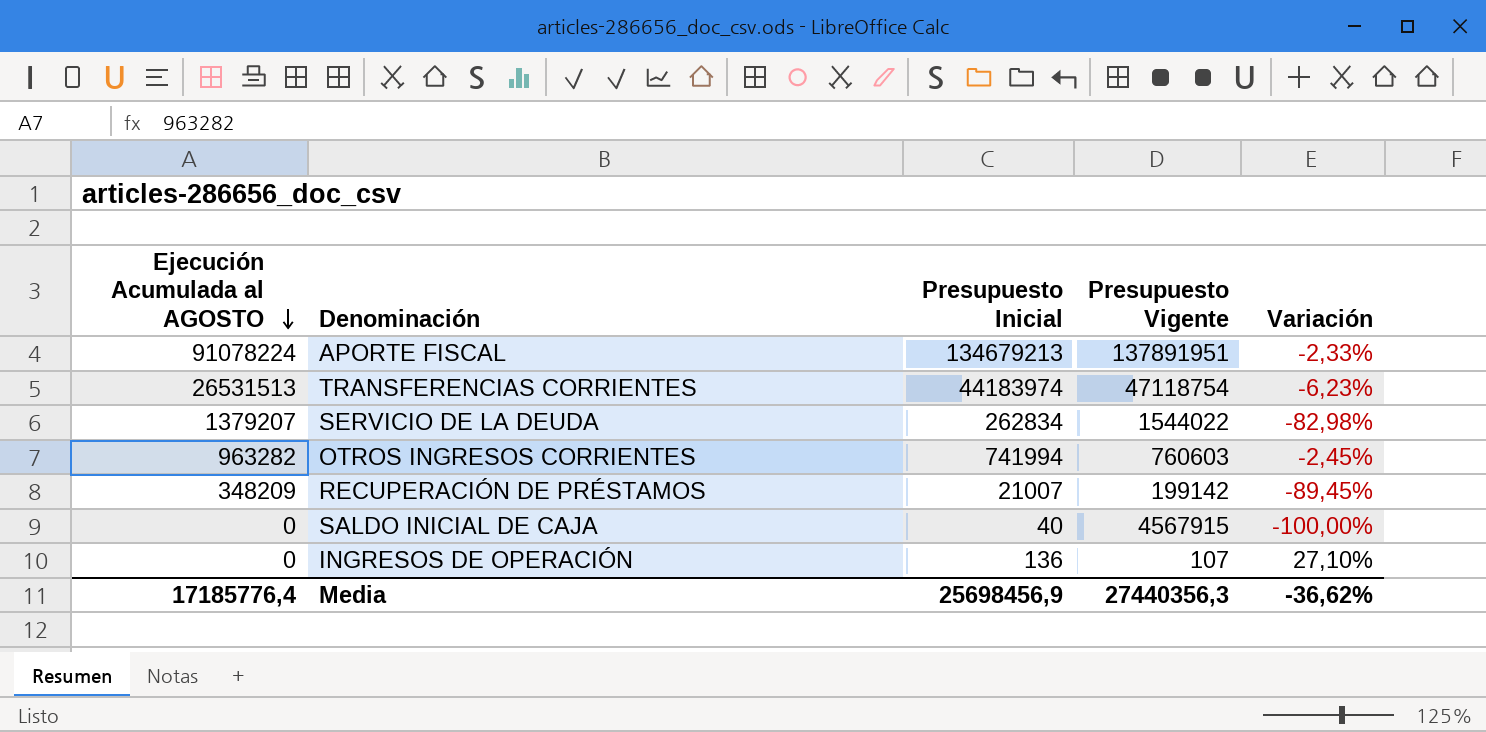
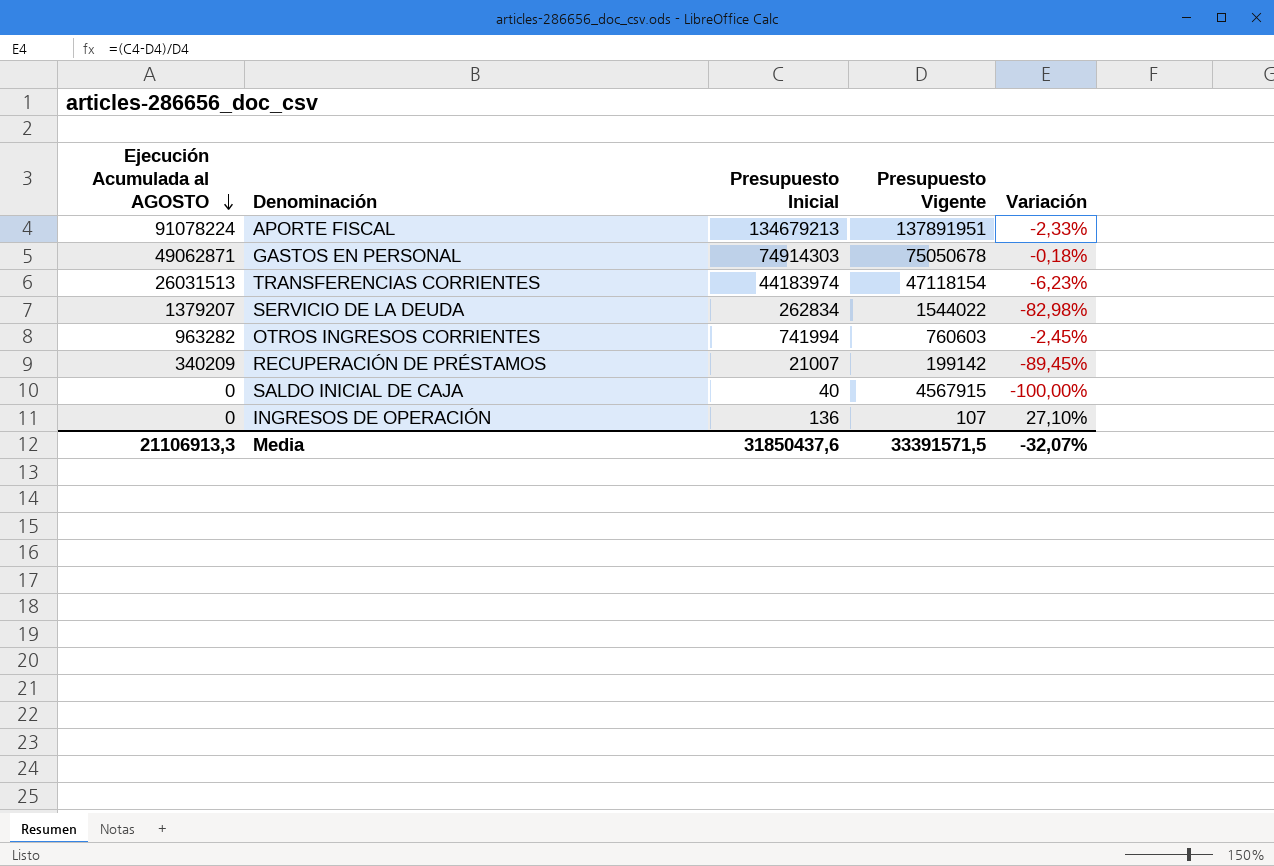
row GASTOS EN PERSONAL: none -> 49062871 | 74914303 | 75050678 | -0,18%
TRANSFERENCIAS CORRIENTES | Ejecución Acumulada al AGOSTO: 26531513 -> 26031513
TRANSFERENCIAS CORRIENTES | Presupuesto Vigente: 47118754 -> 47118154
RECUPERACIÓN DE PRÉSTAMOS | Ejecución Acumulada al AGOSTO: 348209 -> 340209
Media | Ejecución Acumulada al AGOSTO: 17185776,4 -> 21106913,3
Media | Presupuesto Inicial: 25698456,9 -> 31850437,6
Media | Presupuesto Vigente: 27440356,3 -> 33391571,5
Media | Variación: -36,62% -> -32,07%

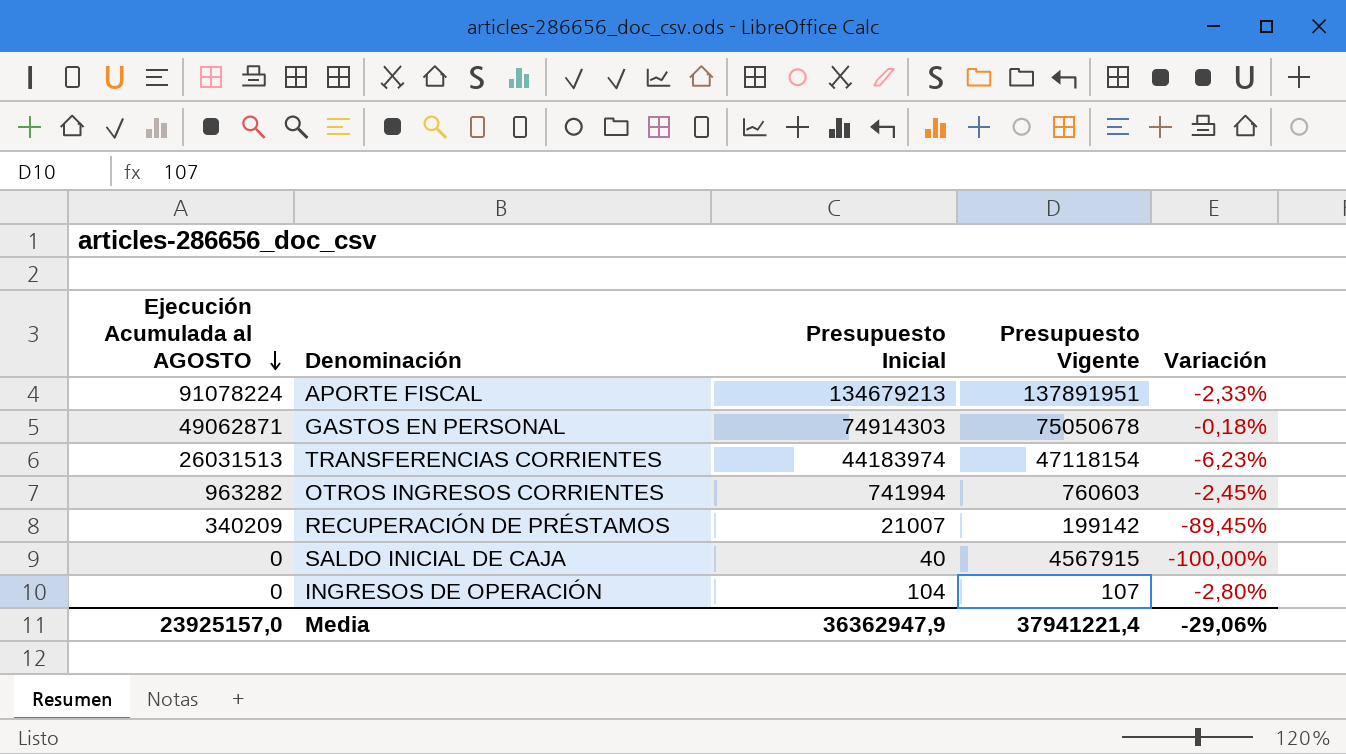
row SERVICIO DE LA DEUDA: 1379207 | 262834 | 1544022 | -82,98% -> none
INGRESOS DE OPERACIÓN | Presupuesto Inicial: 136 -> 104
INGRESOS DE OPERACIÓN | Variación: 27,10% -> -2,80%
Media | Ejecución Acumulada al AGOSTO: 21106913,3 -> 23925157,0
Media | Presupuesto Inicial: 31850437,6 -> 36362947,9
Media | Presupuesto Vigente: 33391571,5 -> 37941221,4
Media | Variación: -32,07% -> -29,06%

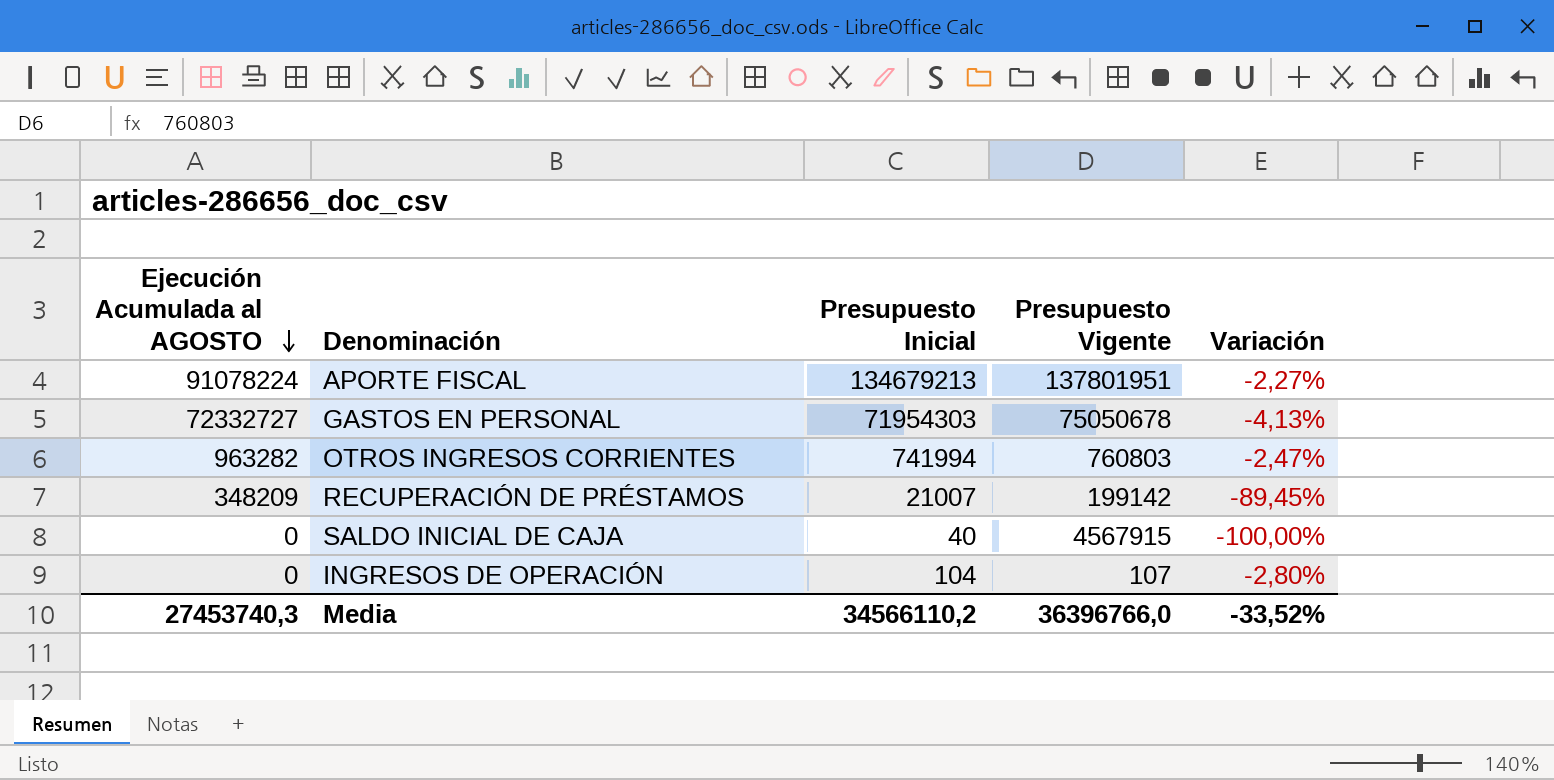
row TRANSFERENCIAS CORRIENTES: 26031513 | 44183974 | 47118154 | -6,23% -> none
APORTE FISCAL | Presupuesto Vigente: 137891951 -> 137801951
APORTE FISCAL | Variación: -2,33% -> -2,27%
GASTOS EN PERSONAL | Ejecución Acumulada al AGOSTO: 49062871 -> 72332727
GASTOS EN PERSONAL | Presupuesto Inicial: 74914303 -> 71954303
GASTOS EN PERSONAL | Variación: -0,18% -> -4,13%
OTROS INGRESOS CORRIENTES | Presupuesto Vigente: 760603 -> 760803
OTROS INGRESOS CORRIENTES | Variación: -2,45% -> -2,47%
RECUPERACIÓN DE PRÉSTAMOS | Ejecución Acumulada al AGOSTO: 340209 -> 348209
Media | Ejecución Acumulada al AGOSTO: 23925157,0 -> 27453740,3
Media | Presupuesto Inicial: 36362947,9 -> 34566110,2
Media | Presupuesto Vigente: 37941221,4 -> 36396766,0
Media | Variación: -29,06% -> -33,52%

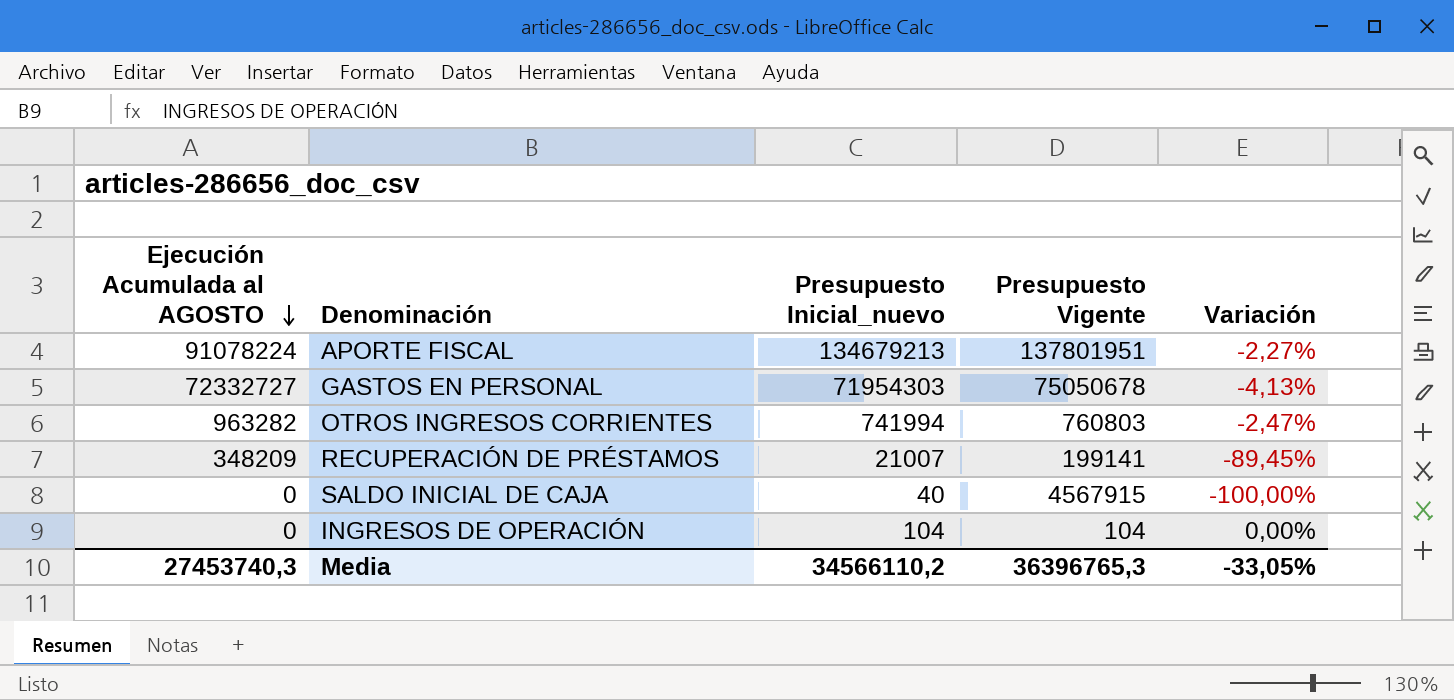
column name: Presupuesto Inicial -> Presupuesto Inicial_nuevo
RECUPERACIÓN DE PRÉSTAMOS | Presupuesto Vigente: 199142 -> 199141
INGRESOS DE OPERACIÓN | Presupuesto Vigente: 107 -> 104
INGRESOS DE OPERACIÓN | Variación: -2,80% -> 0,00%
Media | Presupuesto Vigente: 36396766,0 -> 36396765,3
Media | Variación: -33,52% -> -33,05%

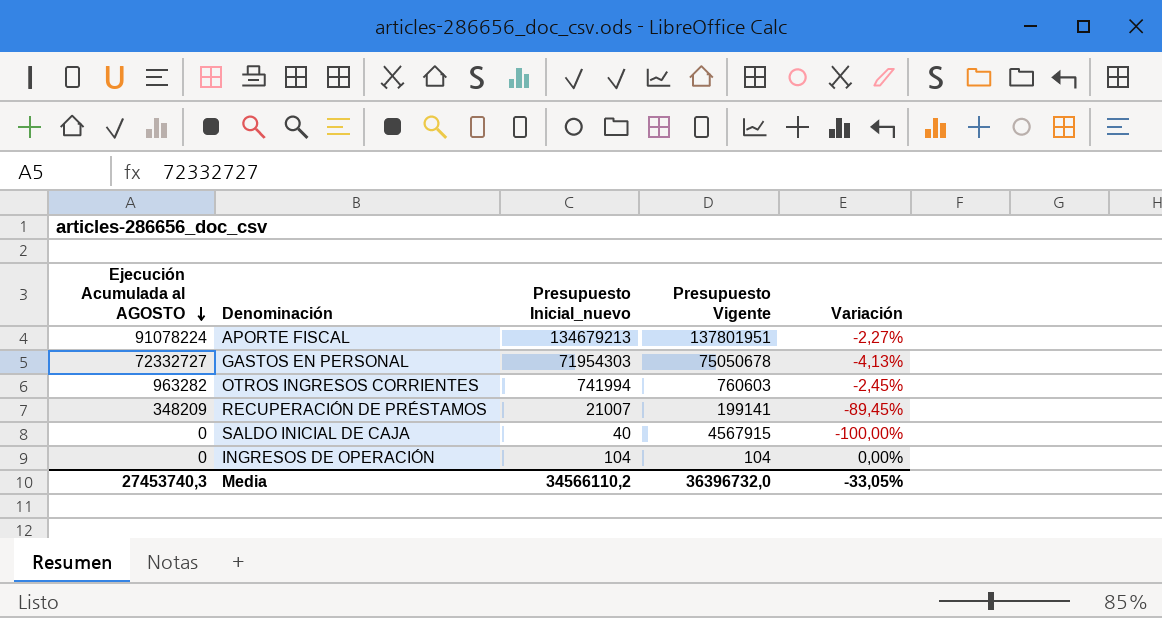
OTROS INGRESOS CORRIENTES | Presupuesto Vigente: 760803 -> 760603
OTROS INGRESOS CORRIENTES | Variación: -2,47% -> -2,45%
Media | Presupuesto Vigente: 36396765,3 -> 36396732,0

